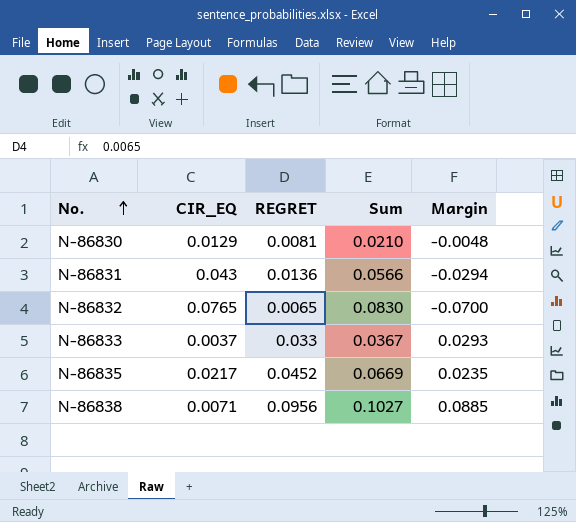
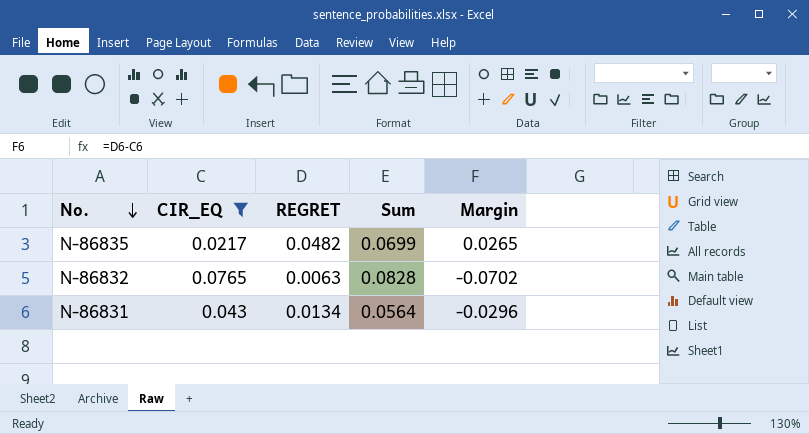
filter: none -> CIR_EQ >= 0.0217
row order: No. ascending -> No. descending
N-86835 | REGRET: 0.0452 -> 0.0482
N-86835 | Sum: 0.0669 -> 0.0699
N-86835 | Margin: 0.0235 -> 0.0265
N-86832 | REGRET: 0.0065 -> 0.0063
N-86832 | Sum: 0.0830 -> 0.0828
N-86832 | Margin: -0.0700 -> -0.0702
N-86831 | REGRET: 0.0136 -> 0.0134
N-86831 | Sum: 0.0566 -> 0.0564
N-86831 | Margin: -0.0294 -> -0.0296

